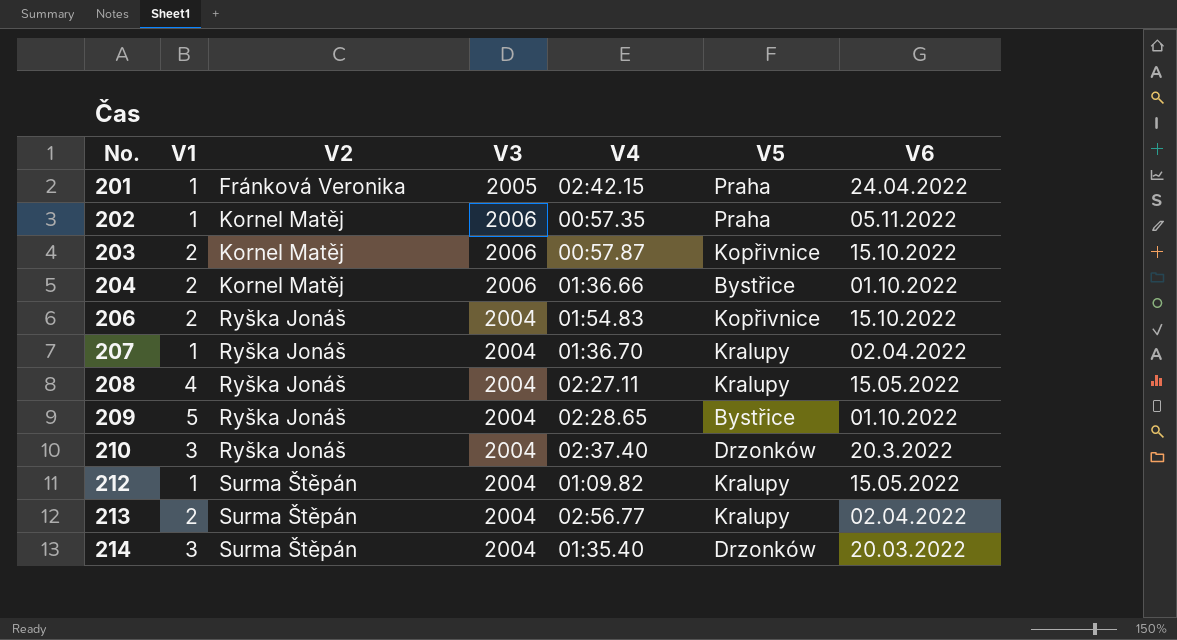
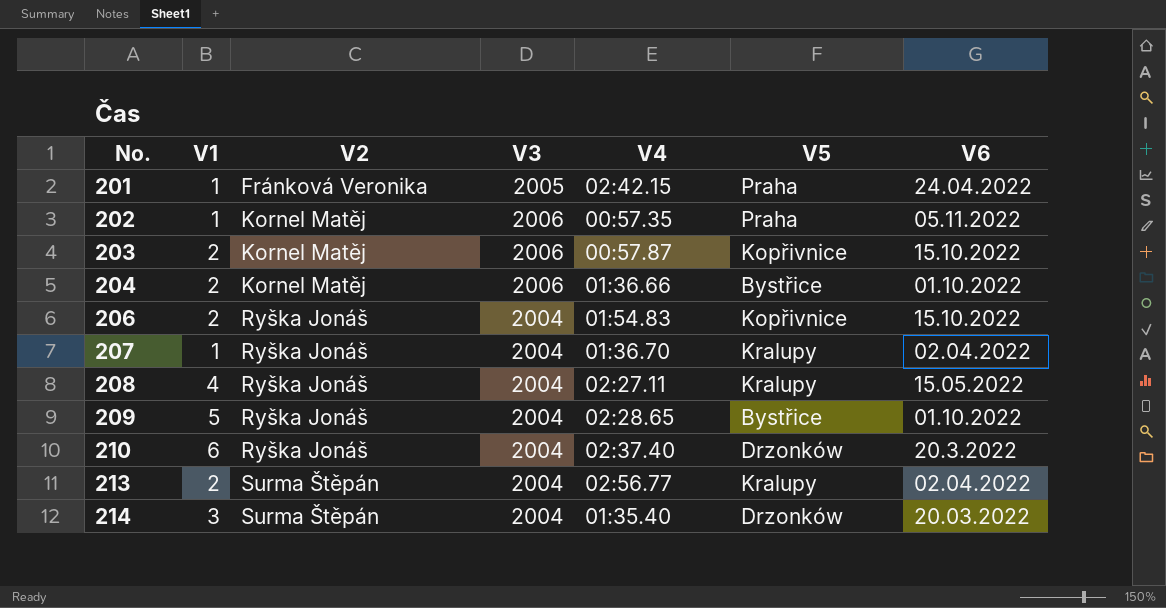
row 212: 1 | Surma Štěpán | 2004 | 01:09.82 | Kralupy | 15.05.2022 -> none
210 | V1: 3 -> 6

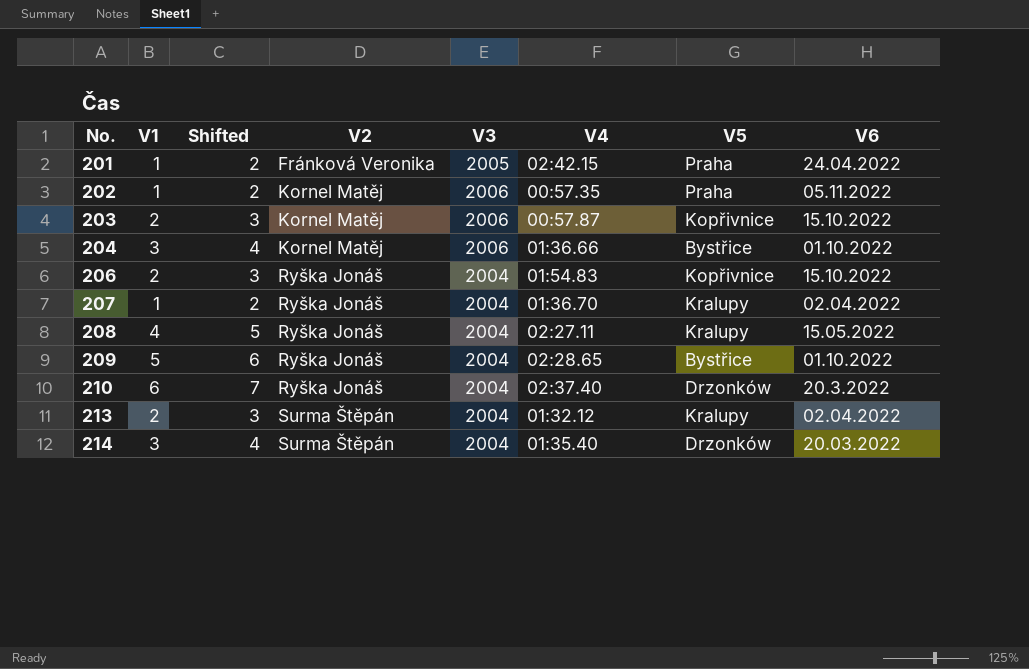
column Shifted | formula: none -> [V1] + 1
204 | V1: 2 -> 3
213 | V4: 02:56.77 -> 01:32.12

